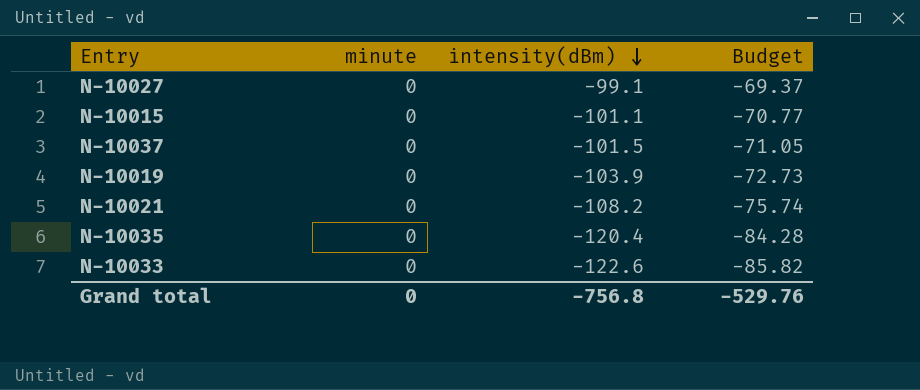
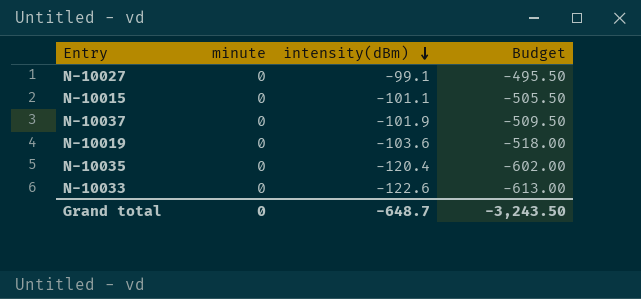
column Budget | formula: [intensity(dBm)] * 0.7 -> [intensity(dBm)] * 5
row N-10021: 0 | -108.2 | -75.74 -> none
N-10037 | intensity(dBm): -101.5 -> -101.9
N-10019 | intensity(dBm): -103.9 -> -103.6
Grand total | intensity(dBm): -756.8 -> -648.7
Grand total | Budget: -529.76 -> -3,243.50

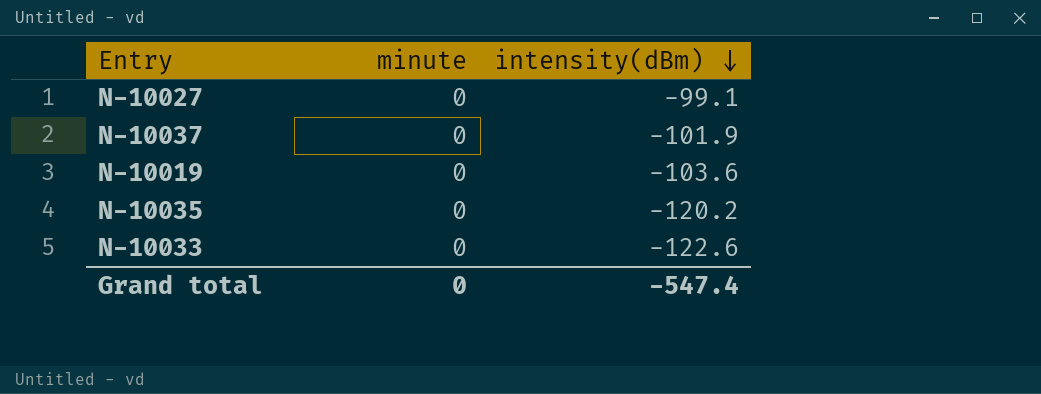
column Budget | formula: [intensity(dBm)] * 5 -> none
row N-10015: 0 | -101.1 | -505.50 -> none
N-10035 | intensity(dBm): -120.4 -> -120.2
Grand total | intensity(dBm): -648.7 -> -547.4

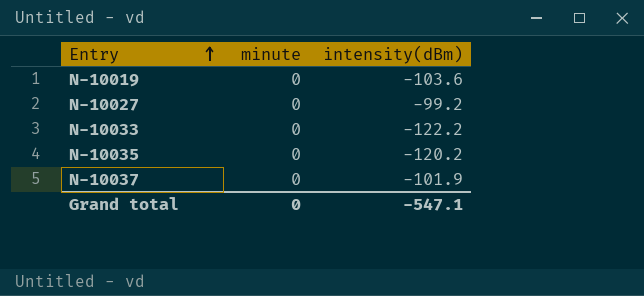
row order: intensity(dBm) descending -> Entry ascending
N-10027 | intensity(dBm): -99.1 -> -99.2
N-10033 | intensity(dBm): -122.6 -> -122.2
Grand total | intensity(dBm): -547.4 -> -547.1

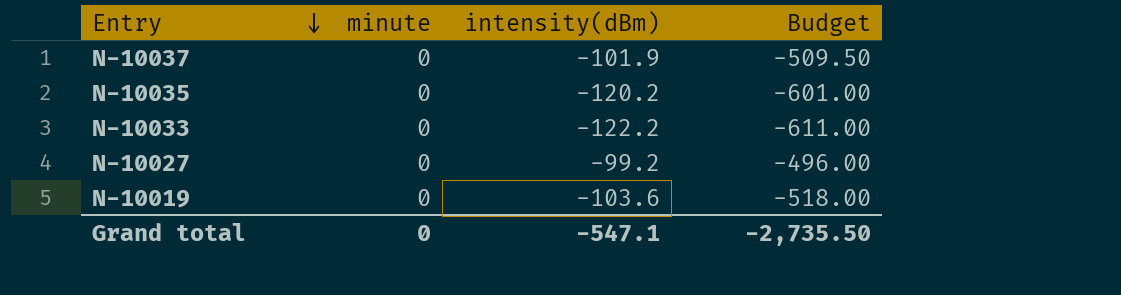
row order: Entry ascending -> Entry descending
column Budget | formula: none -> [intensity(dBm)] * 5

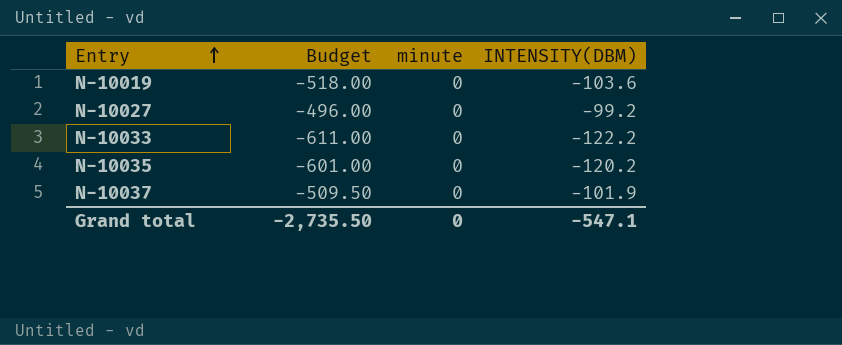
row order: Entry descending -> Entry ascending
column Budget | position: 4 -> 2
column name: intensity(dBm) -> INTENSITY(DBM)

